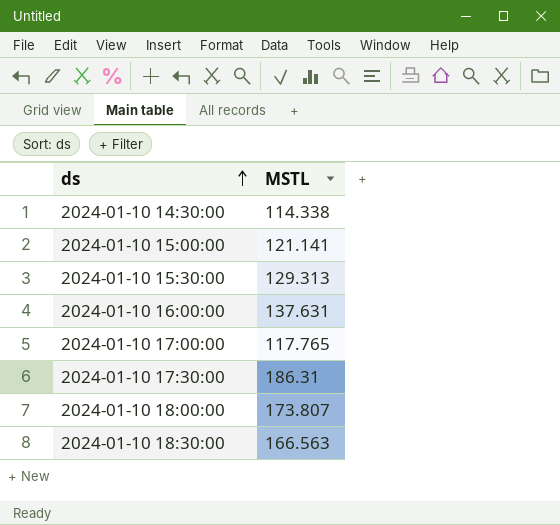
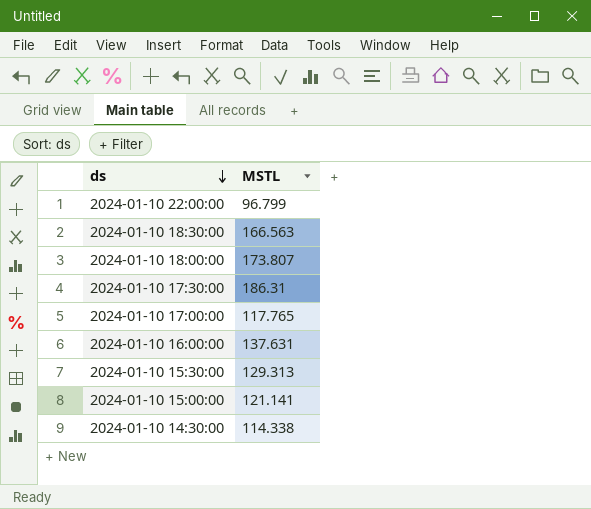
row order: ds ascending -> ds descending
row 2024-01-10 22:00:00: none -> 96.799

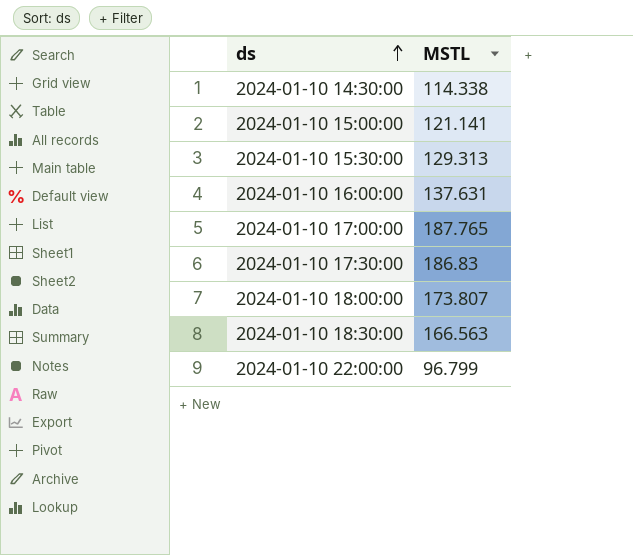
row order: ds descending -> ds ascending
2024-01-10 17:00:00 | MSTL: 117.765 -> 187.765
2024-01-10 17:30:00 | MSTL: 186.31 -> 186.83

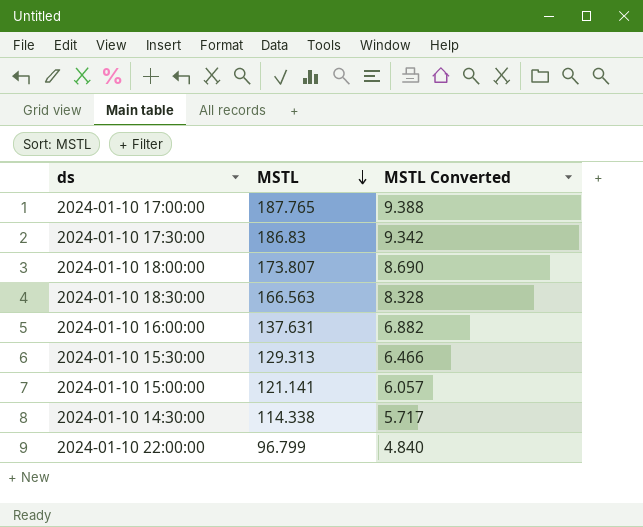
row order: ds ascending -> MSTL descending
column MSTL Converted | formula: none -> [MSTL] * 0.05

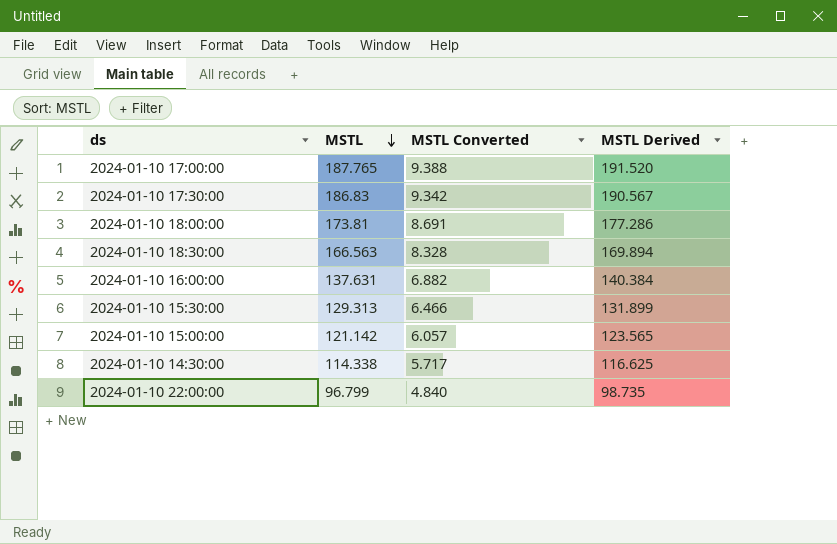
column MSTL Derived | formula: none -> [MSTL] * 1.02
2024-01-10 18:00:00 | MSTL: 173.807 -> 173.81
2024-01-10 18:00:00 | MSTL Converted: 8.690 -> 8.691
2024-01-10 15:00:00 | MSTL: 121.141 -> 121.142

